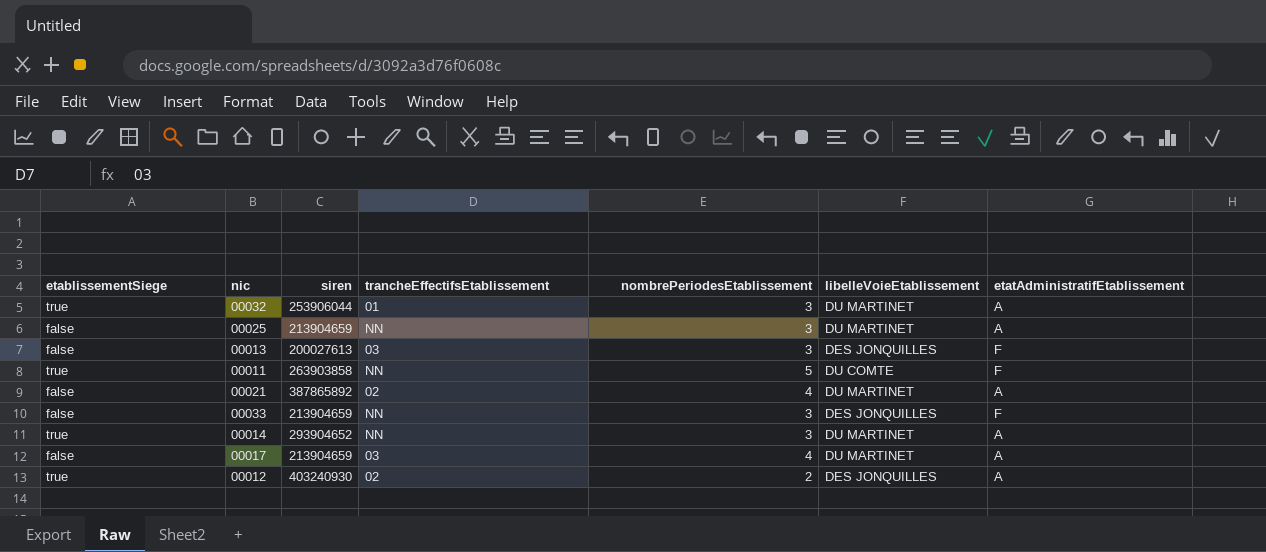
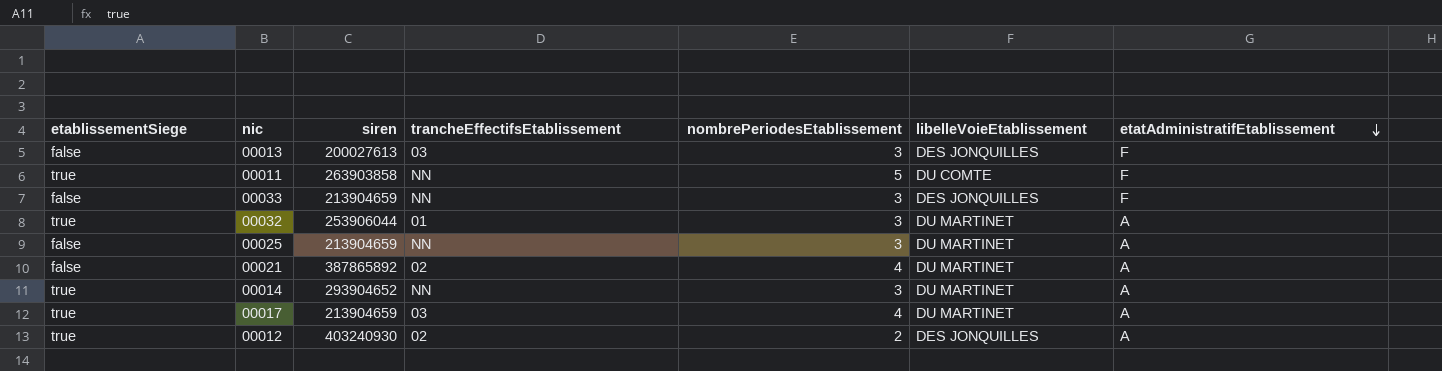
row order: none -> etatAdministratifEtablissement descending
00017 | etablissementSiege: false -> true

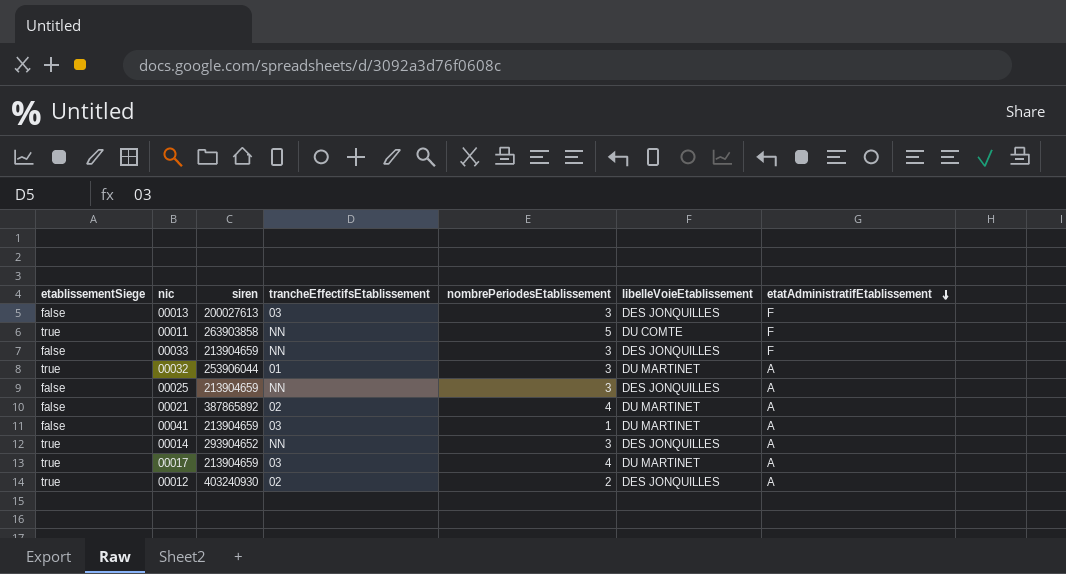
00025 | libelleVoieEtablissement: DU MARTINET -> DES JONQUILLES
row 00041: none -> false | 213904659 | 03 | 1 | DU MARTINET | A
00014 | libelleVoieEtablissement: DU MARTINET -> DES JONQUILLES

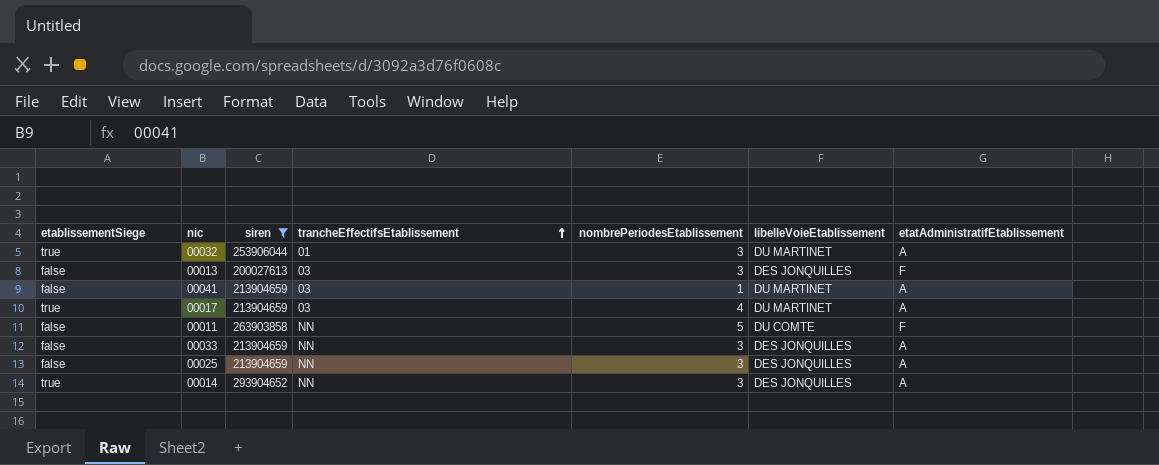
filter: none -> siren <= 293904652
row order: etatAdministratifEtablissement descending -> trancheEffectifsEtablissement ascending
00011 | etablissementSiege: true -> false
00033 | etatAdministratifEtablissement: F -> A

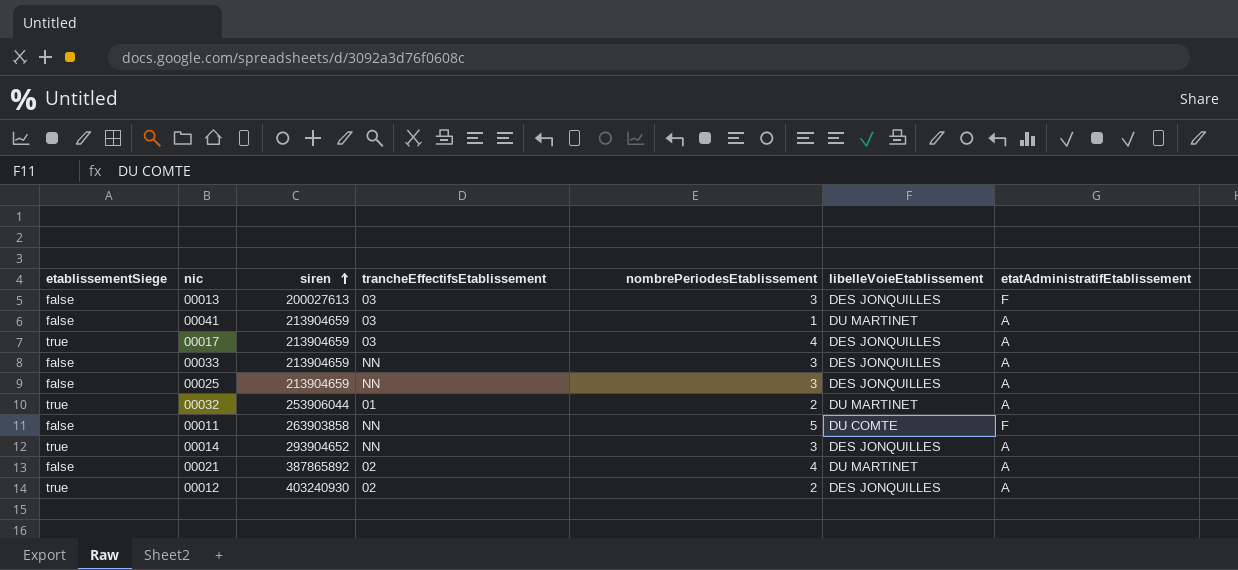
filter: siren <= 293904652 -> none
row order: trancheEffectifsEtablissement ascending -> siren ascending
00017 | libelleVoieEtablissement: DU MARTINET -> DES JONQUILLES
00032 | nombrePeriodesEtablissement: 3 -> 2

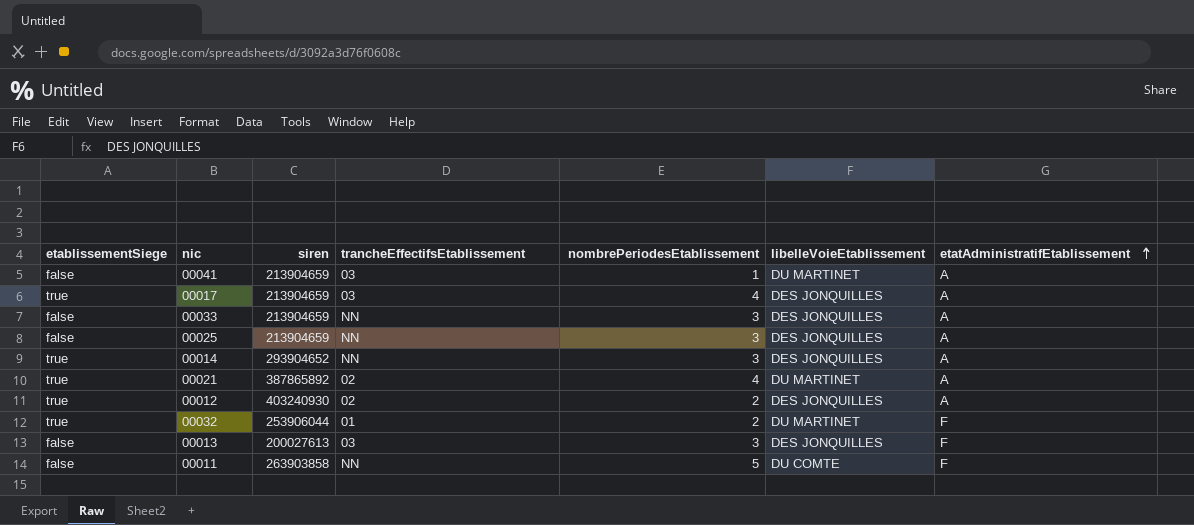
row order: siren ascending -> etatAdministratifEtablissement ascending
00021 | etablissementSiege: false -> true
00032 | etatAdministratifEtablissement: A -> F

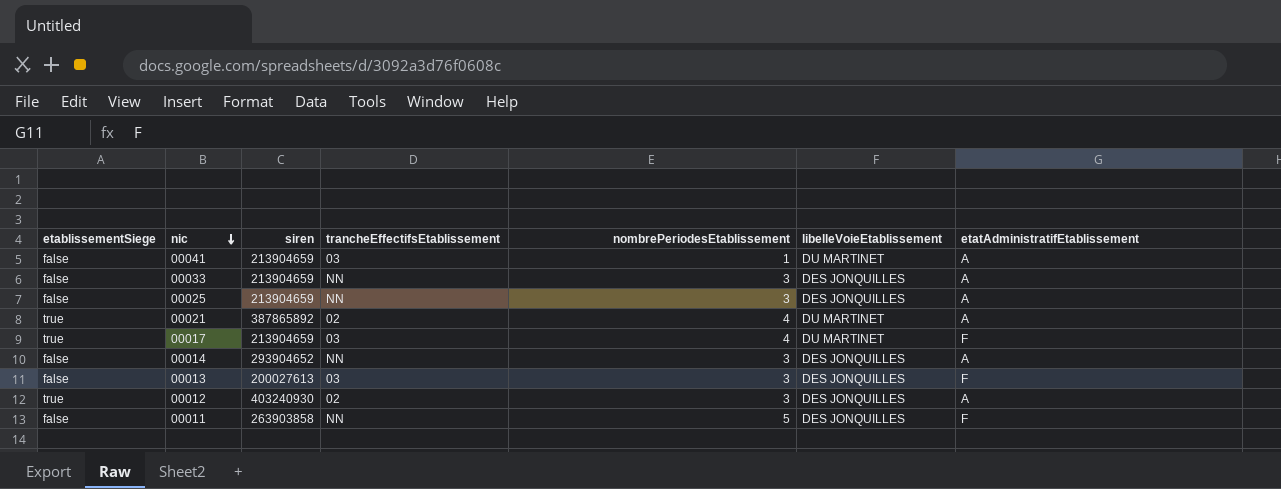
row order: etatAdministratifEtablissement ascending -> nic descending
row 00032: true | 253906044 | 01 | 2 | DU MARTINET | F -> none
00017 | libelleVoieEtablissement: DES JONQUILLES -> DU MARTINET
00017 | etatAdministratifEtablissement: A -> F
00014 | etablissementSiege: true -> false
00012 | nombrePeriodesEtablissement: 2 -> 3
00011 | libelleVoieEtablissement: DU COMTE -> DES JONQUILLES

